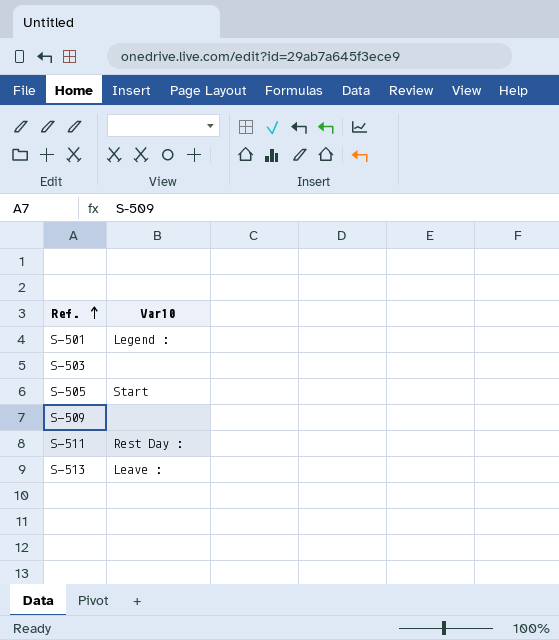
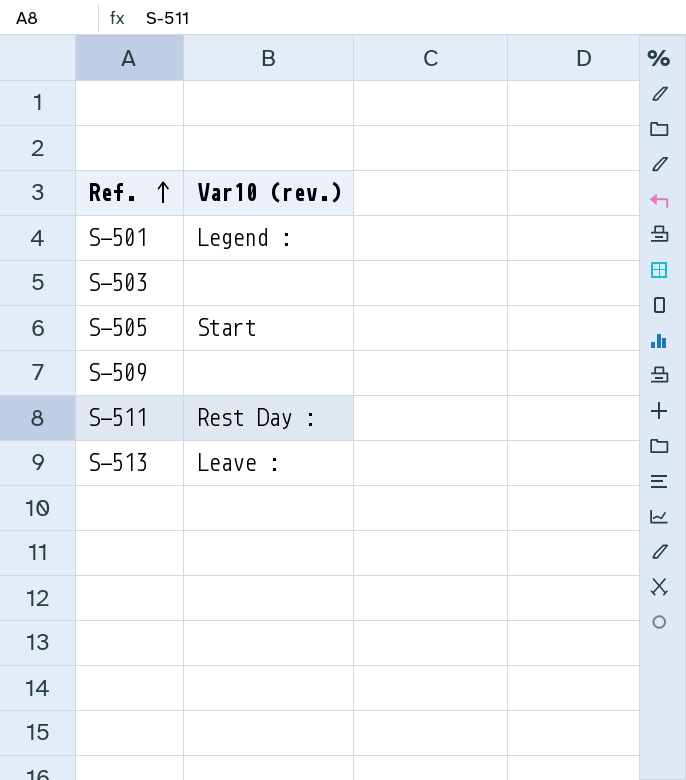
column name: Var10 -> Var10 (rev.)

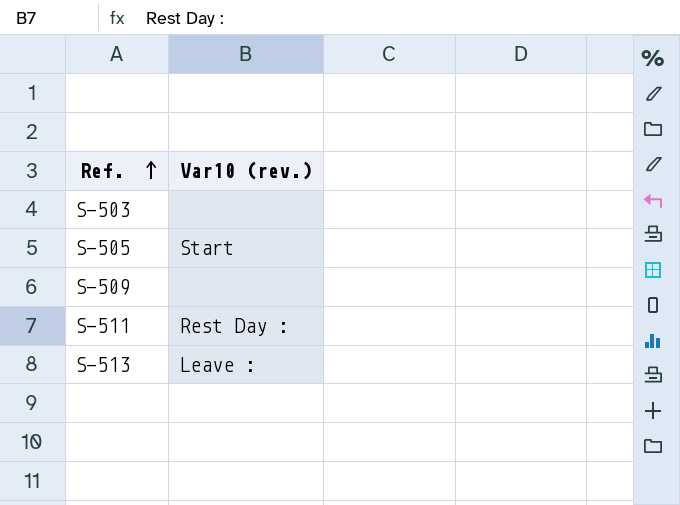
row S-501: Legend : -> none

